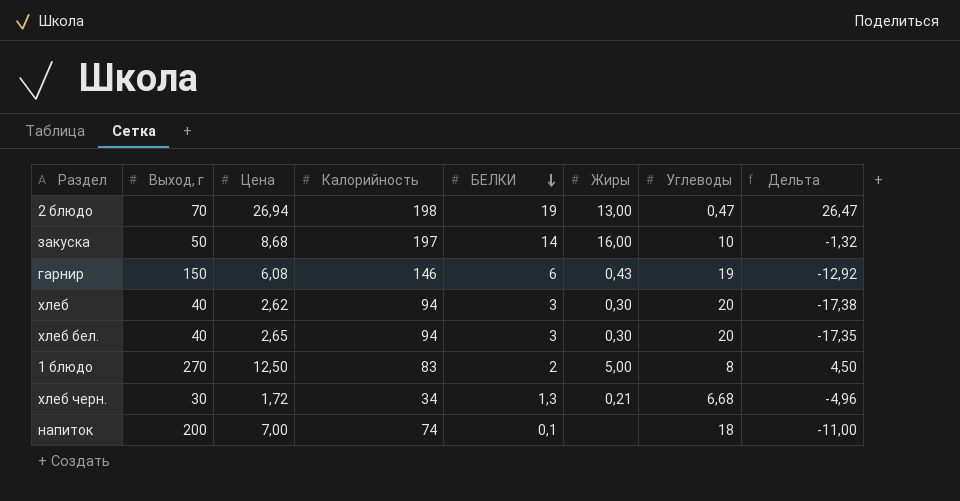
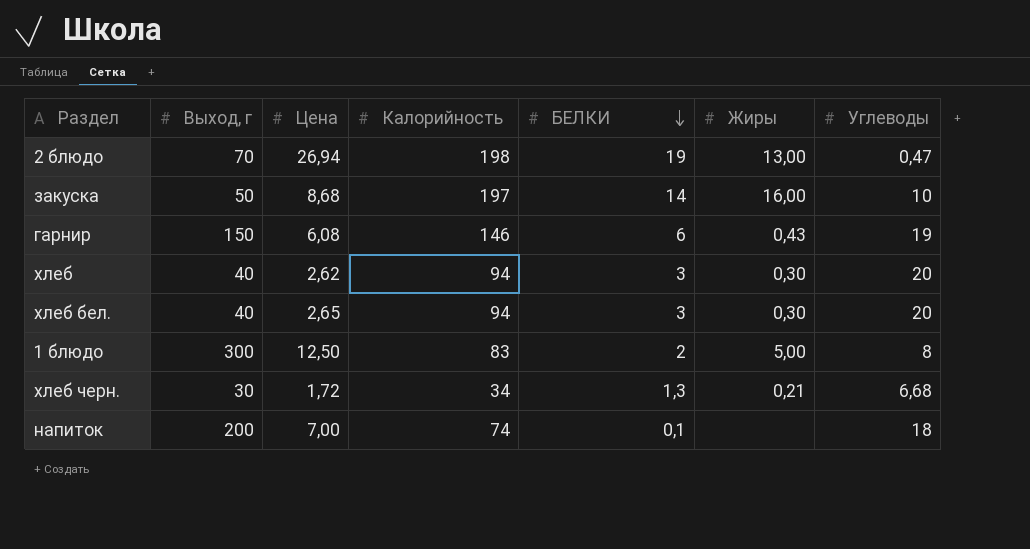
column Дельта | formula: [Цена] - [Углеводы] -> none
1 блюдо | Выход, г: 270 -> 300

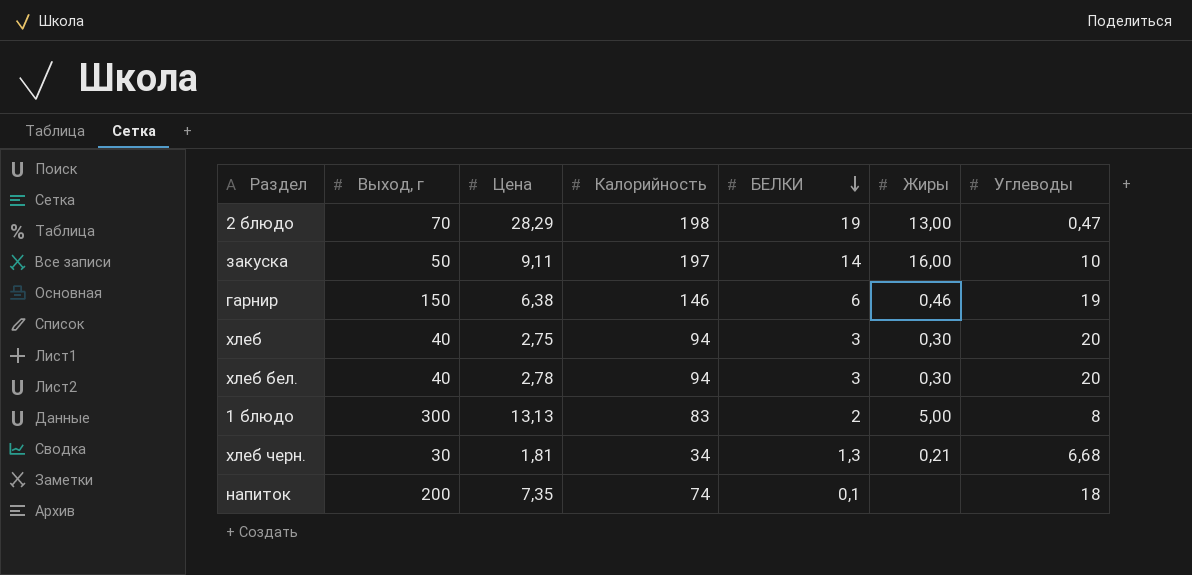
2 блюдо | Цена: 26,94 -> 28,29
закуска | Цена: 8,68 -> 9,11
гарнир | Цена: 6,08 -> 6,38
гарнир | Жиры: 0,43 -> 0,46
хлеб | Цена: 2,62 -> 2,75
хлеб бел. | Цена: 2,65 -> 2,78
1 блюдо | Цена: 12,50 -> 13,13
хлеб черн. | Цена: 1,72 -> 1,81
напиток | Цена: 7,00 -> 7,35

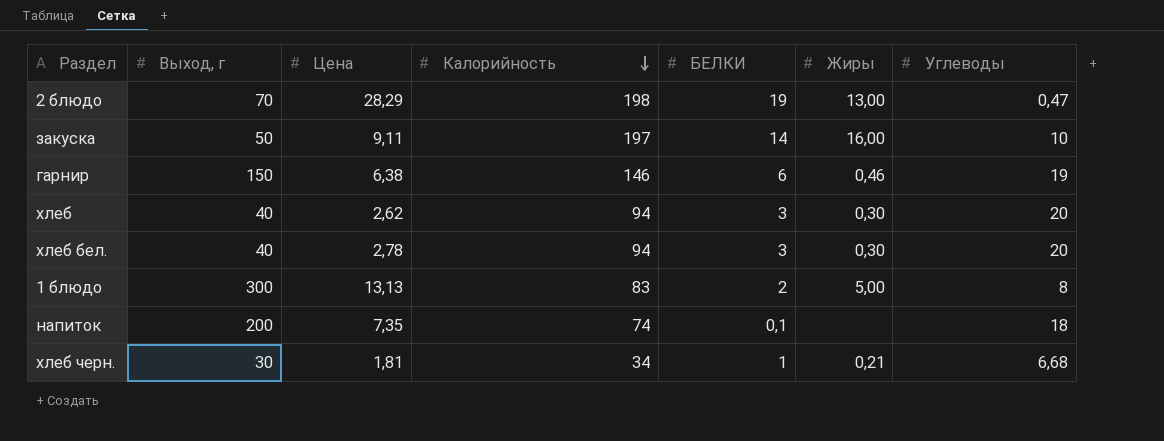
row order: БЕЛКИ descending -> Калорийность descending
хлеб | Цена: 2,75 -> 2,62
хлеб черн. | БЕЛКИ: 1,3 -> 1

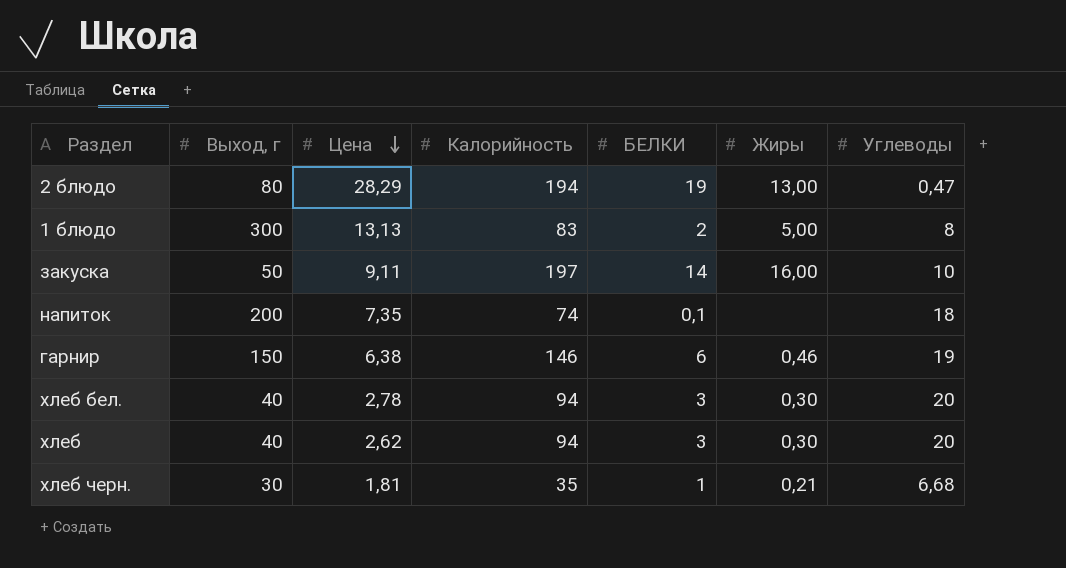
row order: Калорийность descending -> Цена descending
2 блюдо | Выход, г: 70 -> 80
2 блюдо | Калорийность: 198 -> 194
хлеб черн. | Калорийность: 34 -> 35

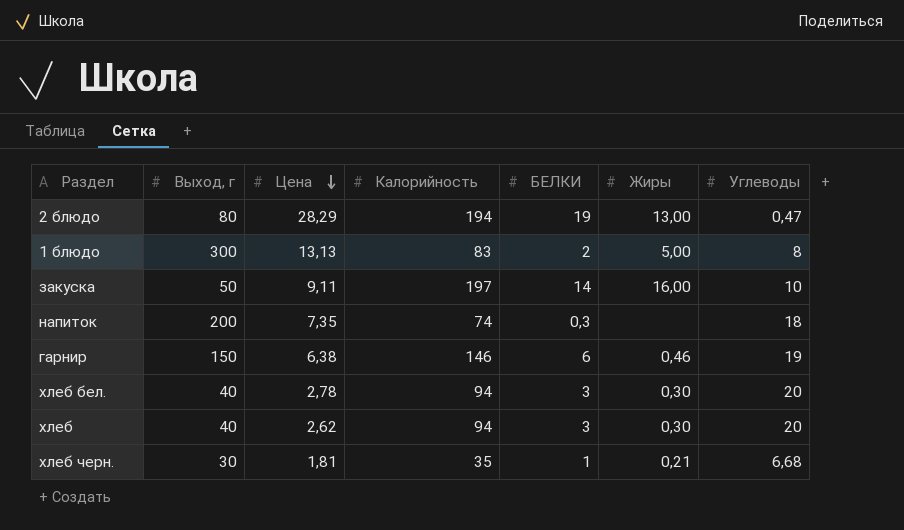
напиток | БЕЛКИ: 0,1 -> 0,3

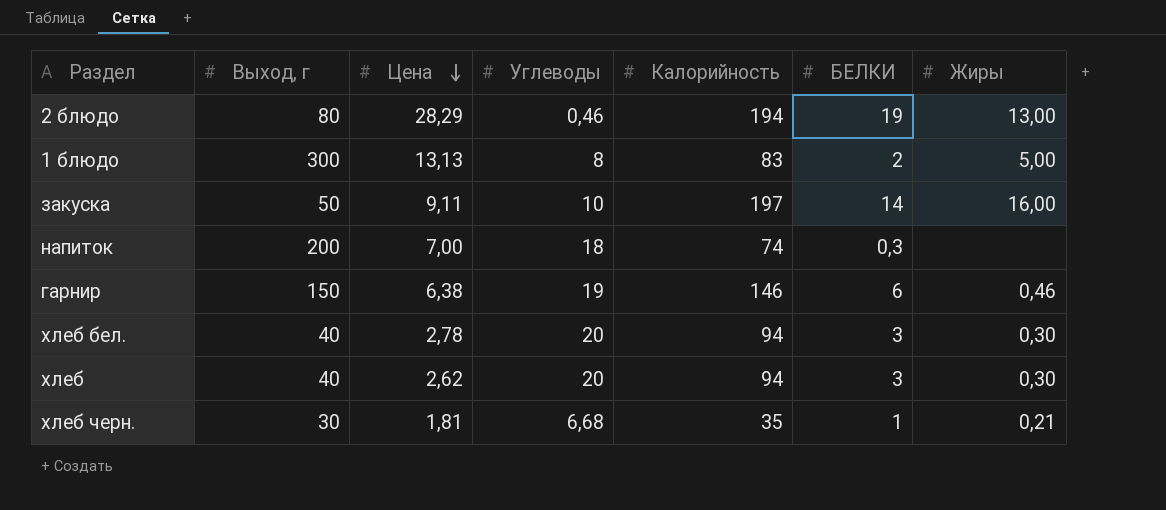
column Углеводы | position: 7 -> 4
2 блюдо | Углеводы: 0,47 -> 0,46
напиток | Цена: 7,35 -> 7,00

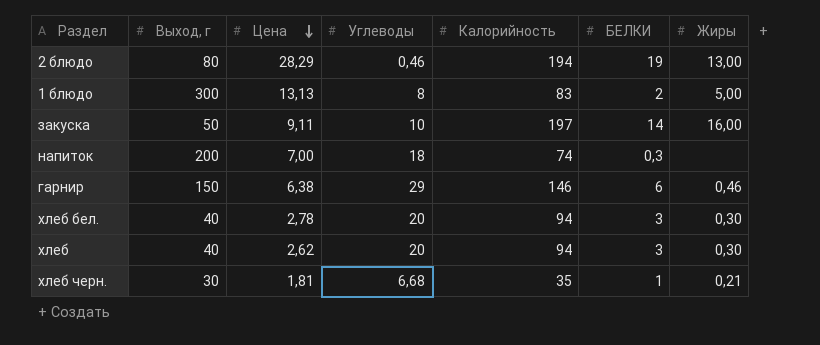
гарнир | Углеводы: 19 -> 29

